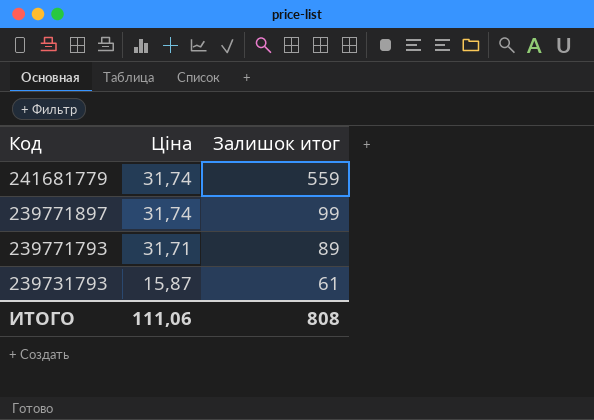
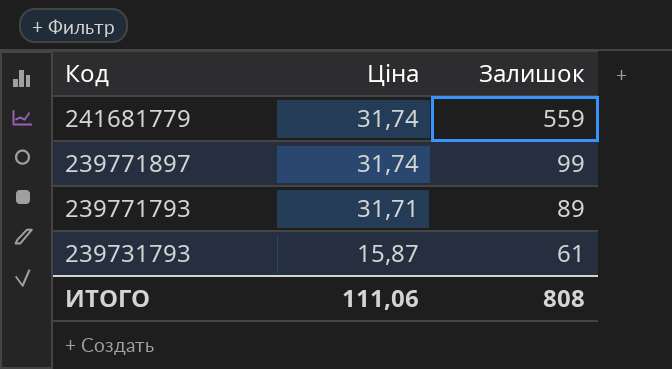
column name: Залишок итог -> Залишок

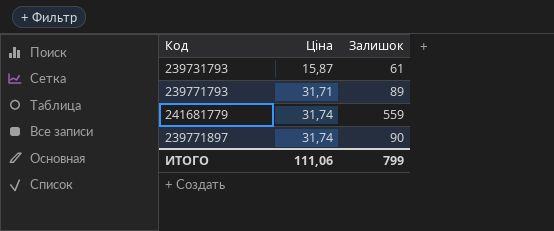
row order: Код descending -> Ціна ascending
239771897 | Залишок: 99 -> 90
ИТОГО | Залишок: 808 -> 799

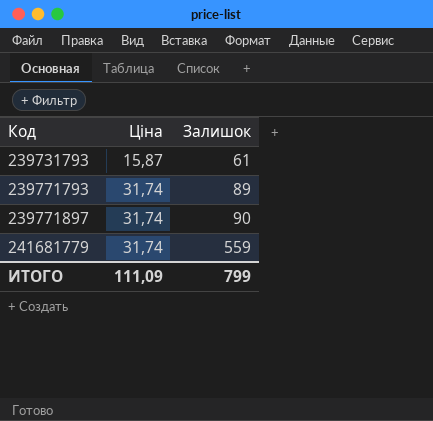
row order: Ціна ascending -> Код ascending
239771793 | Ціна: 31,71 -> 31,74
ИТОГО | Ціна: 111,06 -> 111,09

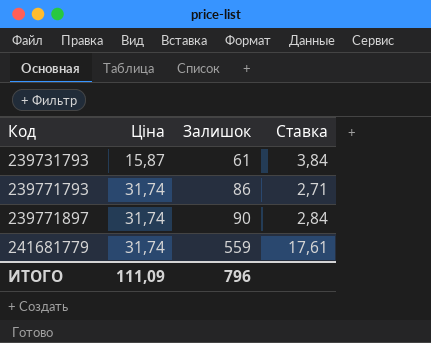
column Ставка | formula: none -> [Залишок] / [Ціна]
239771793 | Залишок: 89 -> 86
ИТОГО | Залишок: 799 -> 796

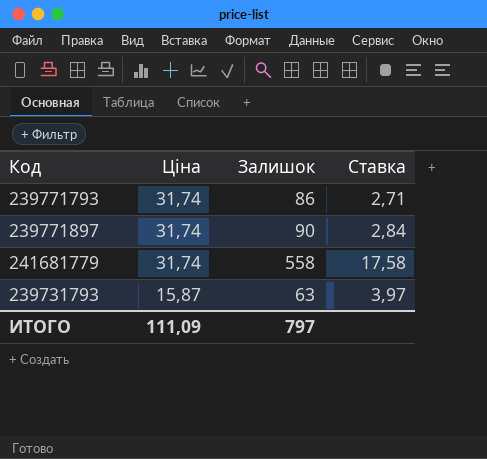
row order: Код ascending -> Ціна descending
241681779 | Залишок: 559 -> 558
241681779 | Ставка: 17,61 -> 17,58
239731793 | Залишок: 61 -> 63
239731793 | Ставка: 3,84 -> 3,97
ИТОГО | Залишок: 796 -> 797

